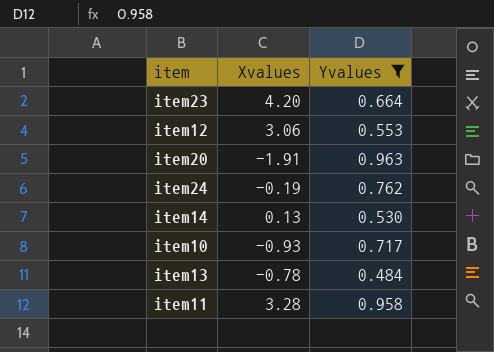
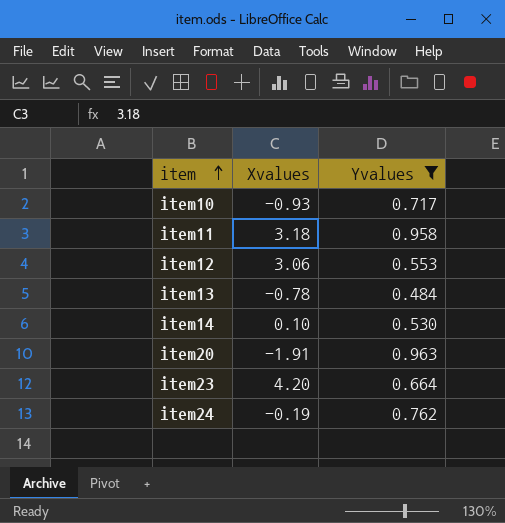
row order: none -> item ascending
item11 | Xvalues: 3.28 -> 3.18
item14 | Xvalues: 0.13 -> 0.10

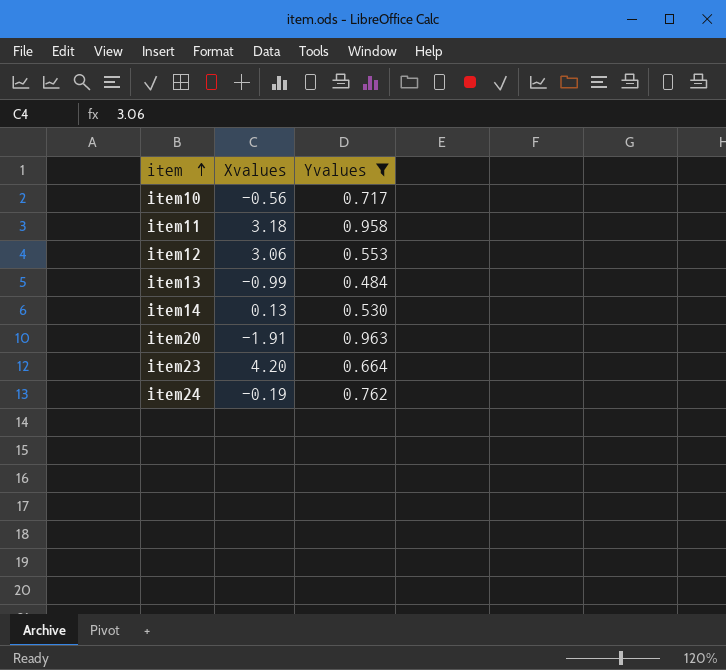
item10 | Xvalues: -0.93 -> -0.56
item13 | Xvalues: -0.78 -> -0.99
item14 | Xvalues: 0.10 -> 0.13

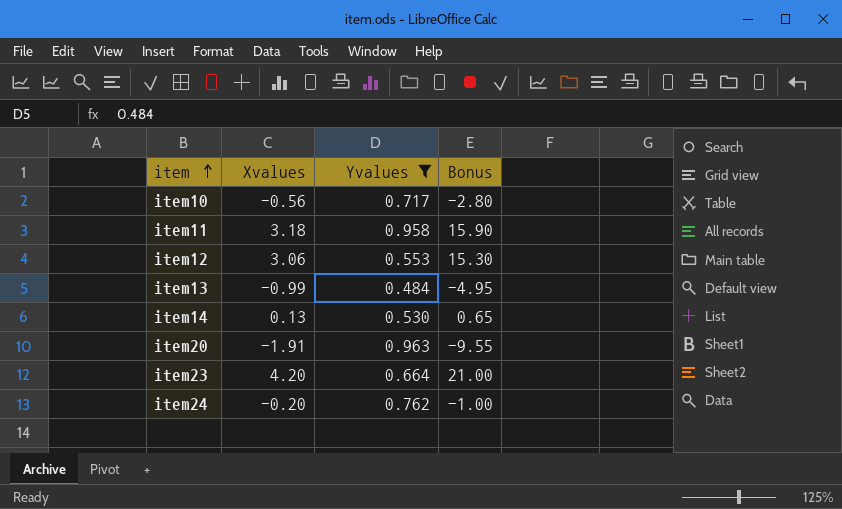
column Bonus | formula: none -> [Xvalues] * 5
item24 | Xvalues: -0.19 -> -0.20

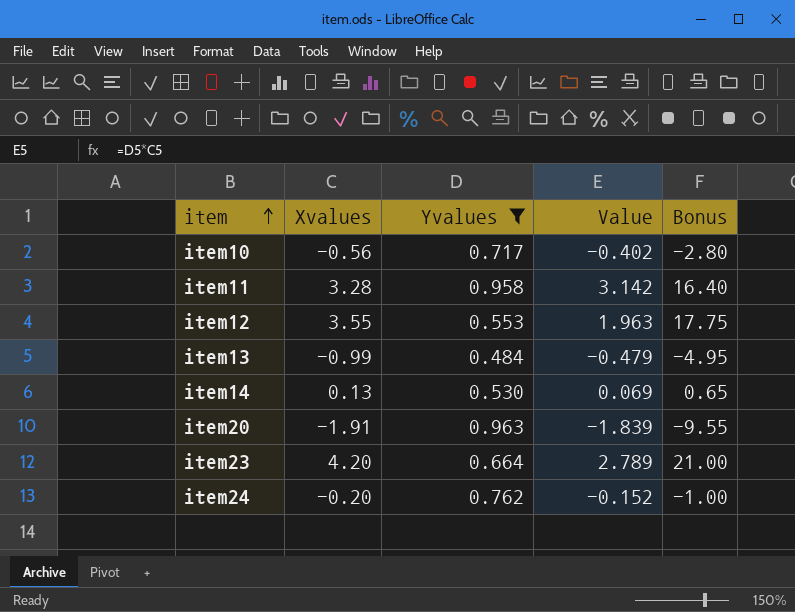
column Value | formula: none -> [Xvalues] * [Yvalues]
item11 | Xvalues: 3.18 -> 3.28
item11 | Bonus: 15.90 -> 16.40
item12 | Xvalues: 3.06 -> 3.55
item12 | Bonus: 15.30 -> 17.75

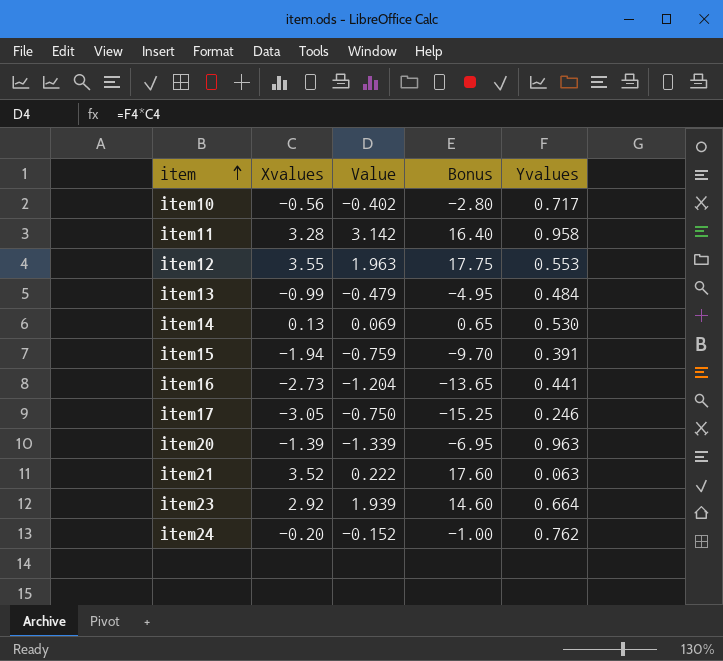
filter: Yvalues >= 0.484 -> none
column Yvalues | position: 3 -> 5
item20 | Xvalues: -1.91 -> -1.39
item20 | Value: -1.839 -> -1.339
item20 | Bonus: -9.55 -> -6.95
item23 | Xvalues: 4.20 -> 2.92
item23 | Value: 2.789 -> 1.939
item23 | Bonus: 21.00 -> 14.60

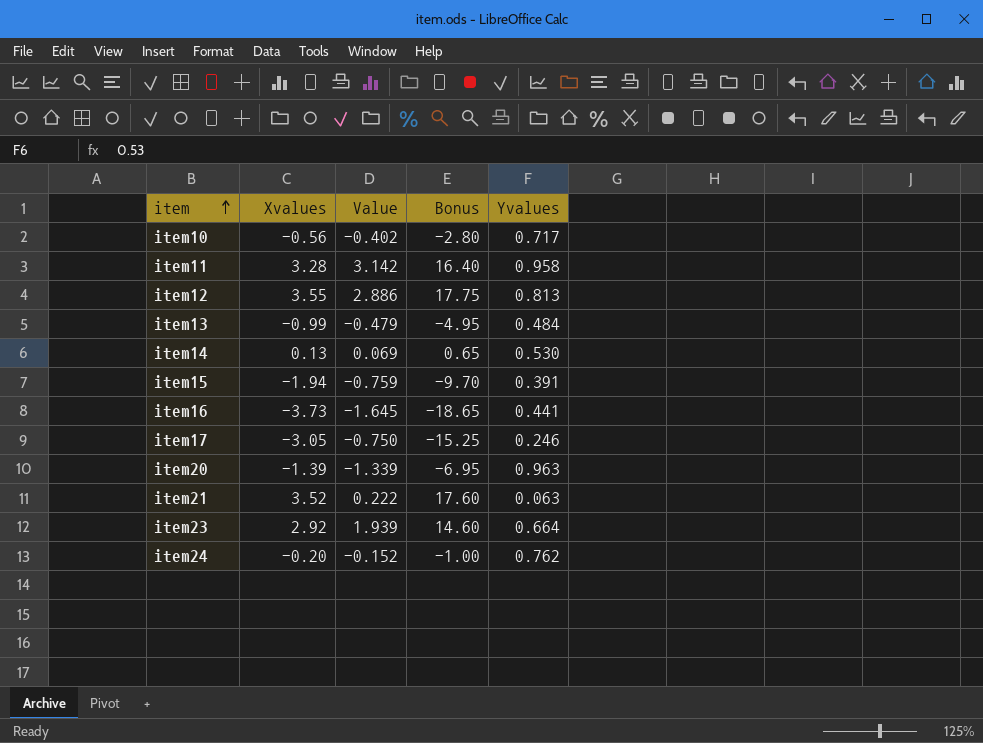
item12 | Value: 1.963 -> 2.886
item12 | Yvalues: 0.553 -> 0.813
item16 | Xvalues: -2.73 -> -3.73
item16 | Value: -1.204 -> -1.645
item16 | Bonus: -13.65 -> -18.65

